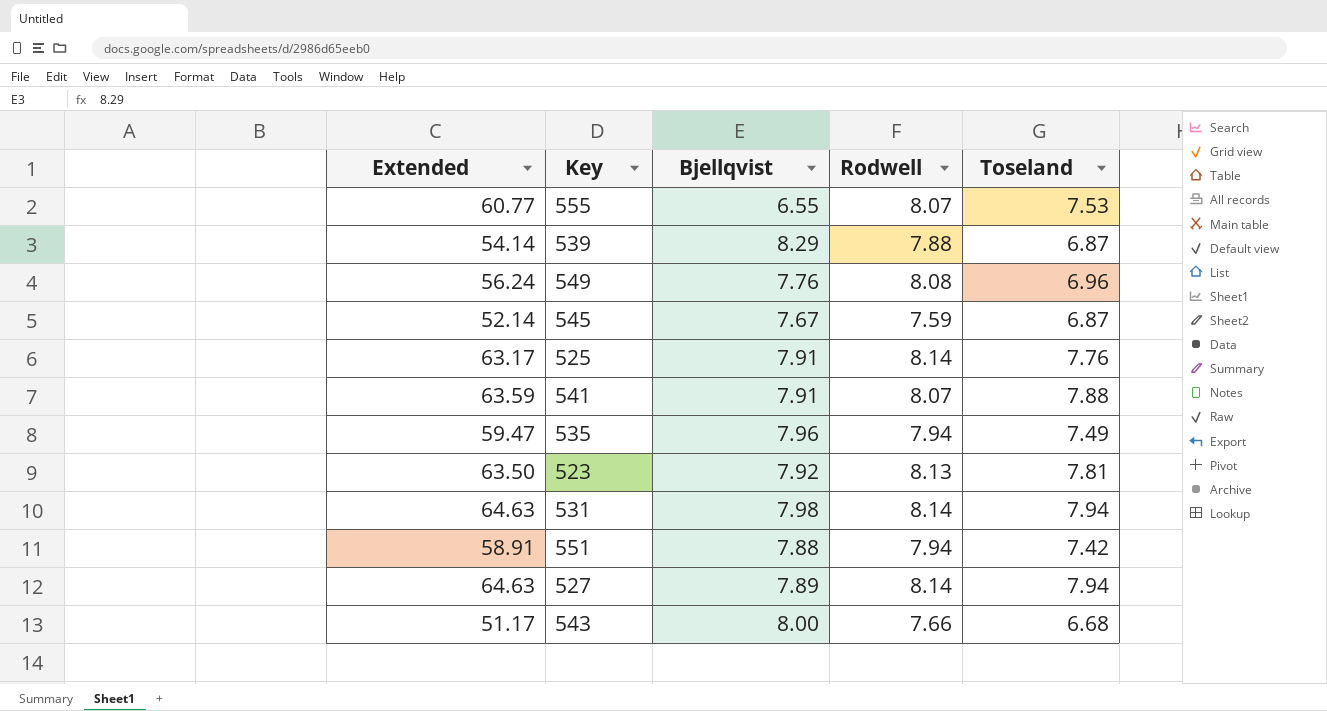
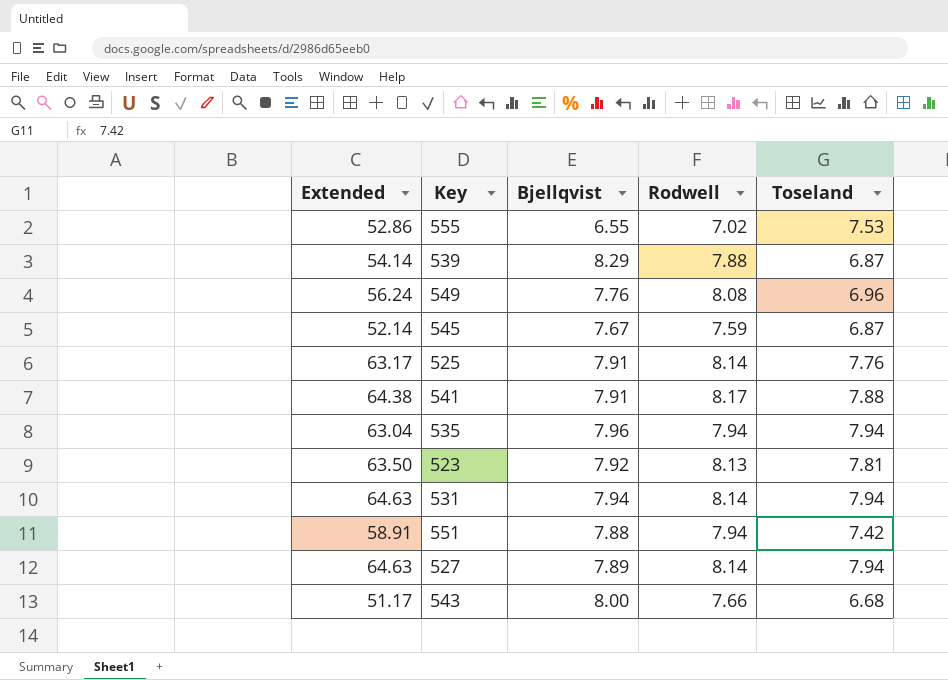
555 | Extended: 60.77 -> 52.86
555 | Rodwell: 8.07 -> 7.02
541 | Extended: 63.59 -> 64.38
541 | Rodwell: 8.07 -> 8.17
535 | Extended: 59.47 -> 63.04
535 | Toseland: 7.49 -> 7.94
531 | Bjellqvist: 7.98 -> 7.94

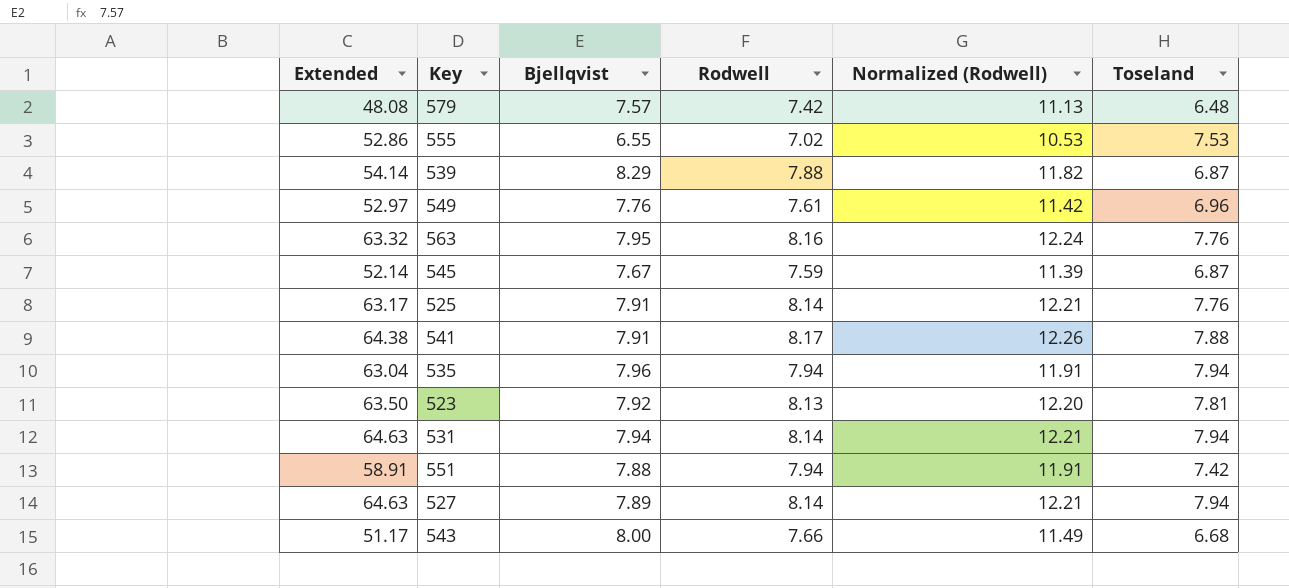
column Normalized (Rodwell) | formula: none -> [Rodwell] * 1.5
row 579: none -> 48.08 | 7.57 | 7.42 | 11.13 | 6.48
549 | Extended: 56.24 -> 52.97
549 | Rodwell: 8.08 -> 7.61
row 563: none -> 63.32 | 7.95 | 8.16 | 12.24 | 7.76

